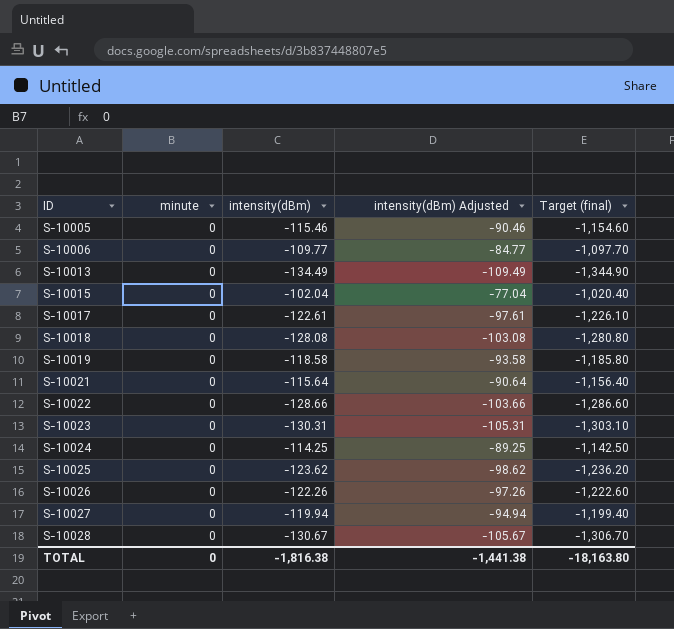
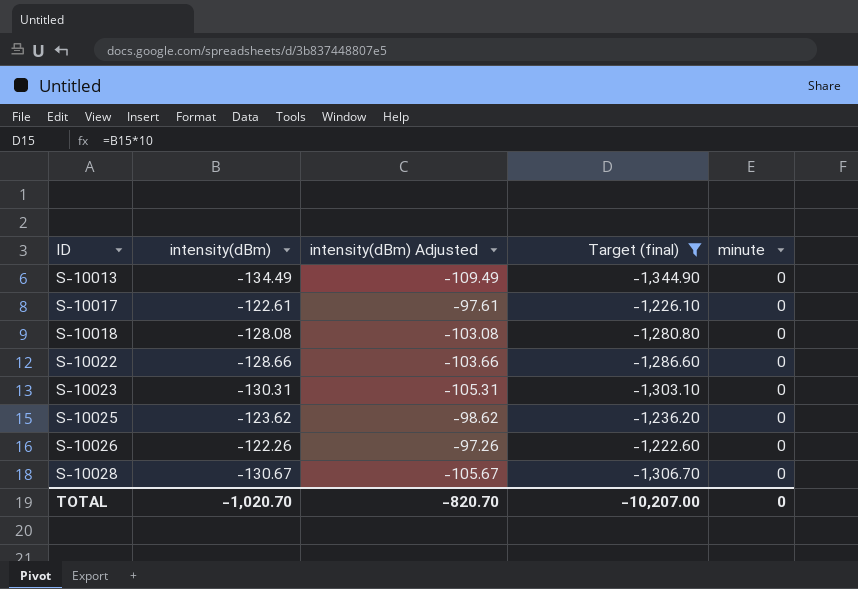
filter: none -> Target (final) <= -1,222.60
column minute | position: 2 -> 5
TOTAL | intensity(dBm): -1,816.38 -> -1,020.70
TOTAL | intensity(dBm) Adjusted: -1,441.38 -> -820.70
TOTAL | Target (final): -18,163.80 -> -10,207.00

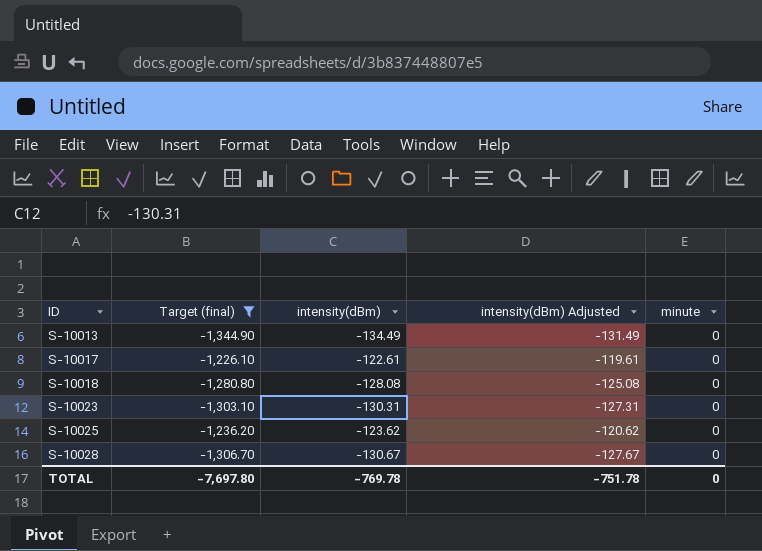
column Target (final) | position: 4 -> 2
column intensity(dBm) Adjusted | formula: [intensity(dBm)] + 25 -> [intensity(dBm)] + 3
row S-10022: -128.66 | -103.66 | -1,286.60 | 0 -> none
row S-10026: -122.26 | -97.26 | -1,222.60 | 0 -> none
TOTAL | Target (final): -10,207.00 -> -7,697.80
TOTAL | intensity(dBm): -1,020.70 -> -769.78
TOTAL | intensity(dBm) Adjusted: -820.70 -> -751.78

